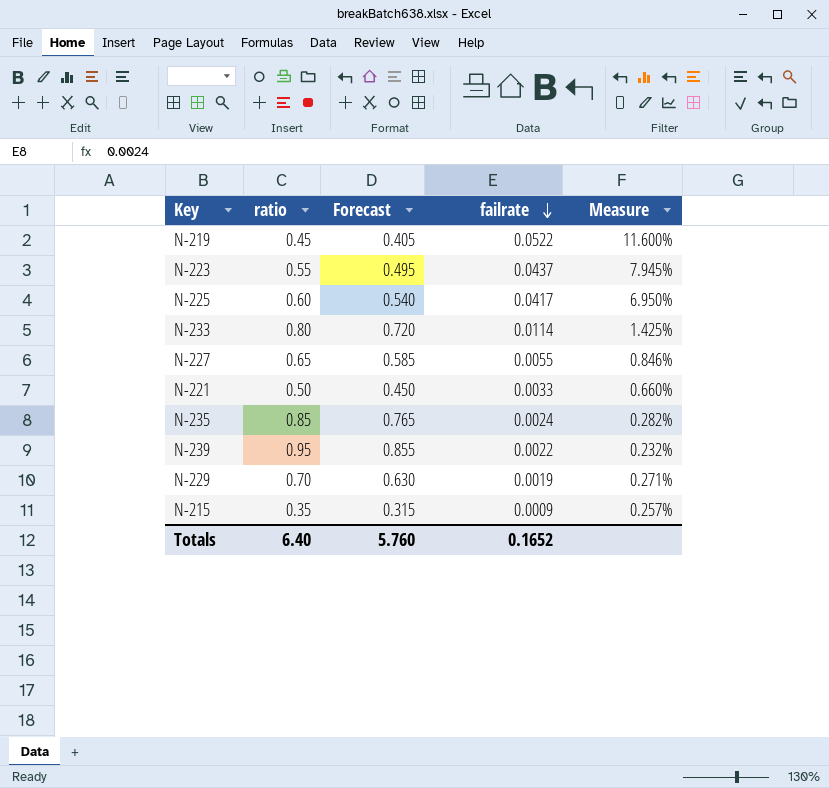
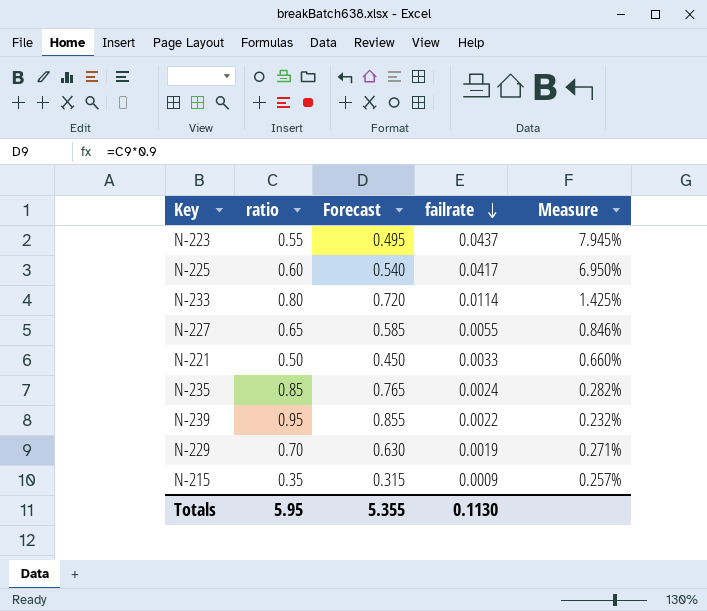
row N-219: 0.45 | 0.405 | 0.0522 | 11.600% -> none
Totals | ratio: 6.40 -> 5.95
Totals | Forecast: 5.760 -> 5.355
Totals | failrate: 0.1652 -> 0.1130

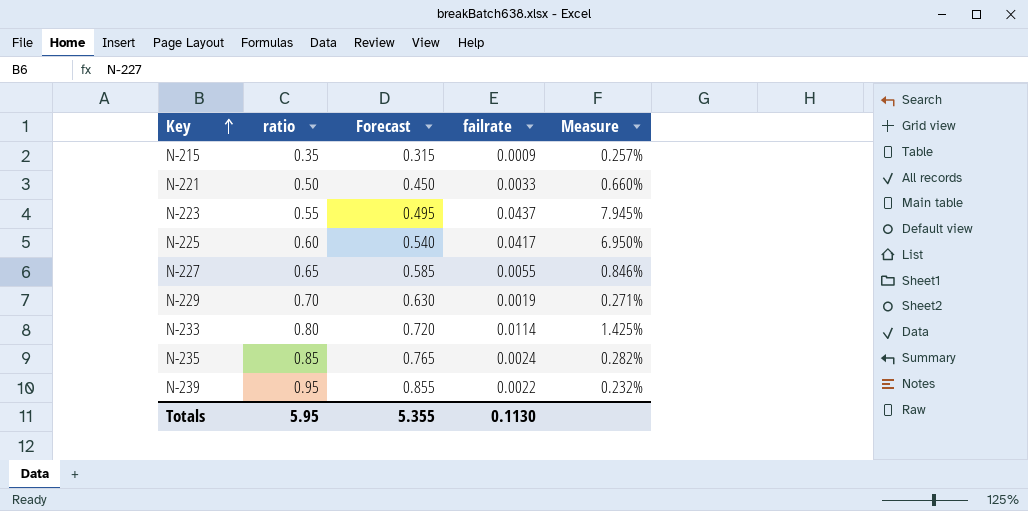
row order: failrate descending -> Key ascending

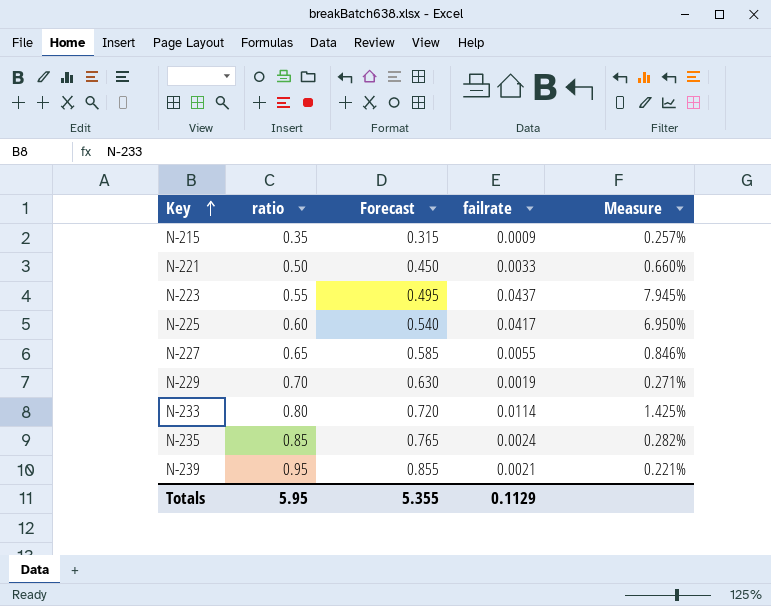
N-239 | failrate: 0.0022 -> 0.0021
N-239 | Measure: 0.232% -> 0.221%
Totals | failrate: 0.1130 -> 0.1129

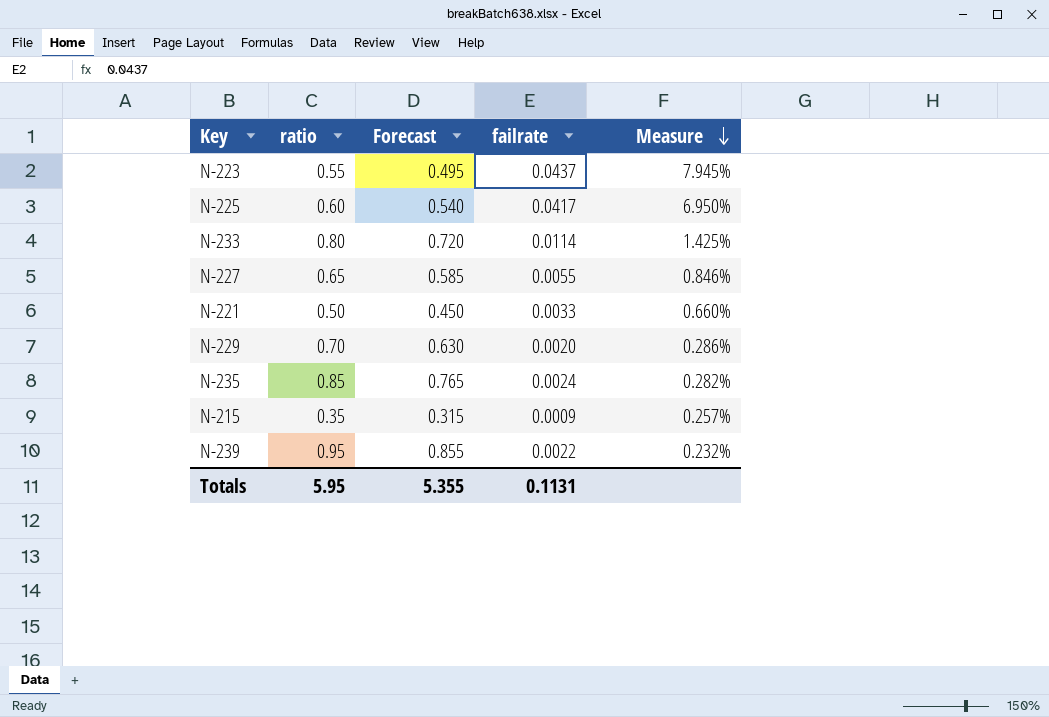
row order: Key ascending -> Measure descending
N-229 | failrate: 0.0019 -> 0.0020
N-229 | Measure: 0.271% -> 0.286%
N-239 | failrate: 0.0021 -> 0.0022
N-239 | Measure: 0.221% -> 0.232%
Totals | failrate: 0.1129 -> 0.1131

